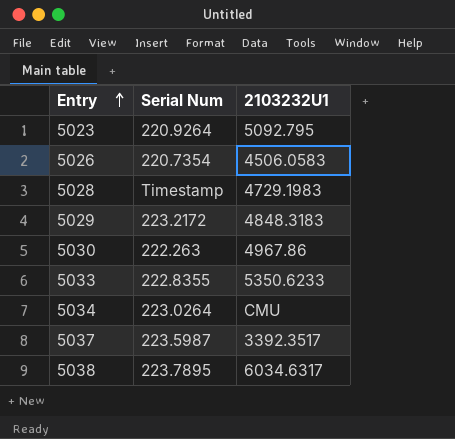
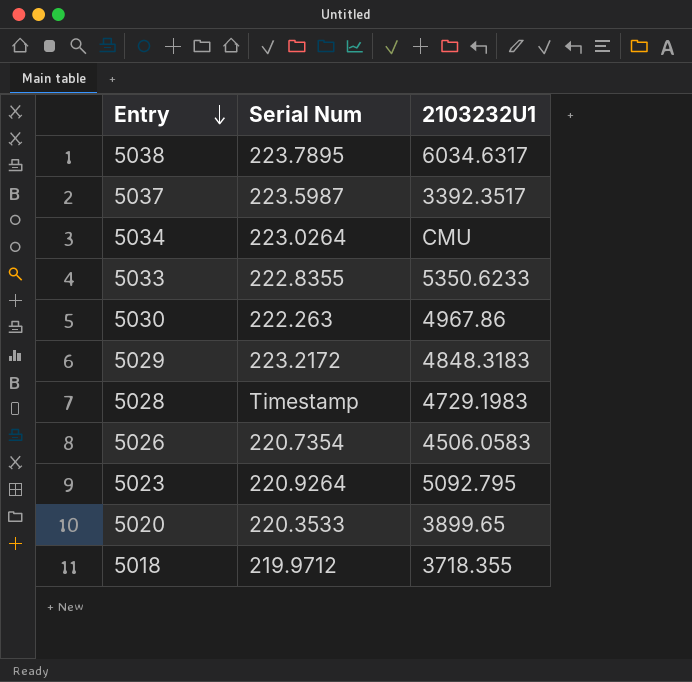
row order: Entry ascending -> Entry descending
row 5020: none -> 220.3533 | 3899.65
row 5018: none -> 219.9712 | 3718.355

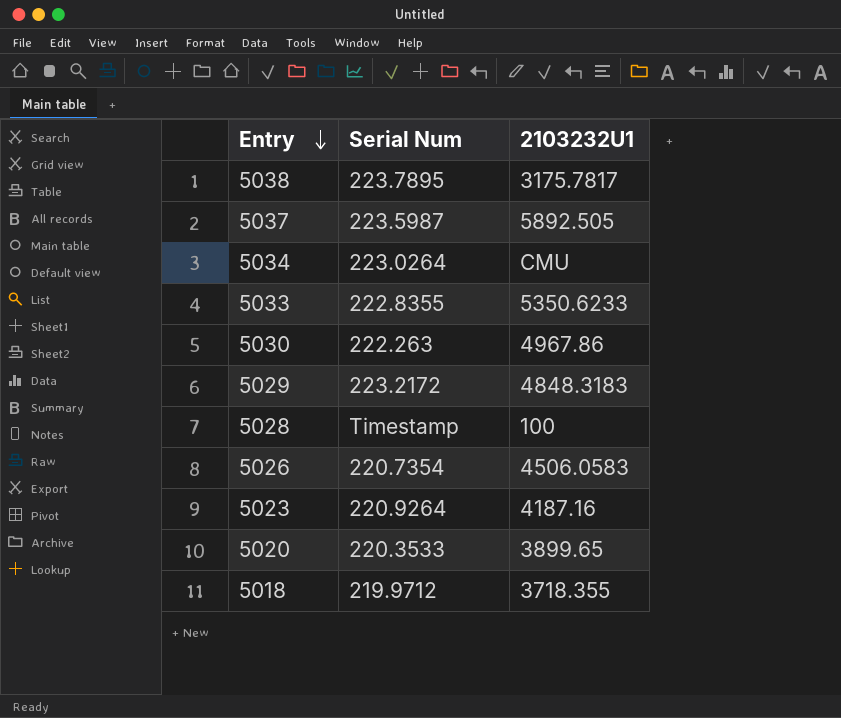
5038 | 2103232U1: 6034.6317 -> 3175.7817
5037 | 2103232U1: 3392.3517 -> 5892.505
5028 | 2103232U1: 4729.1983 -> 100
5023 | 2103232U1: 5092.795 -> 4187.16

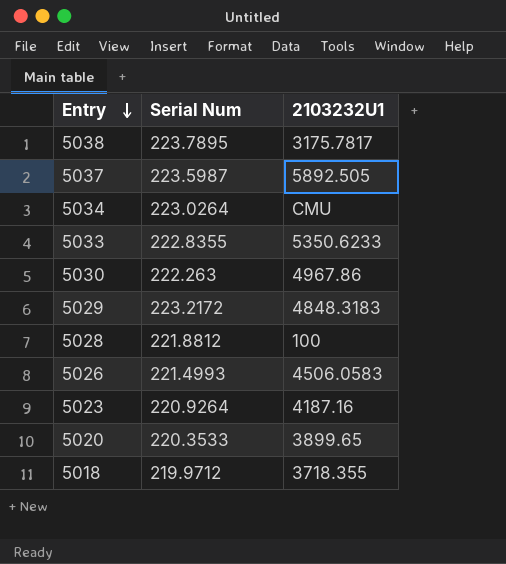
5028 | Serial Num: Timestamp -> 221.8812
5026 | Serial Num: 220.7354 -> 221.4993

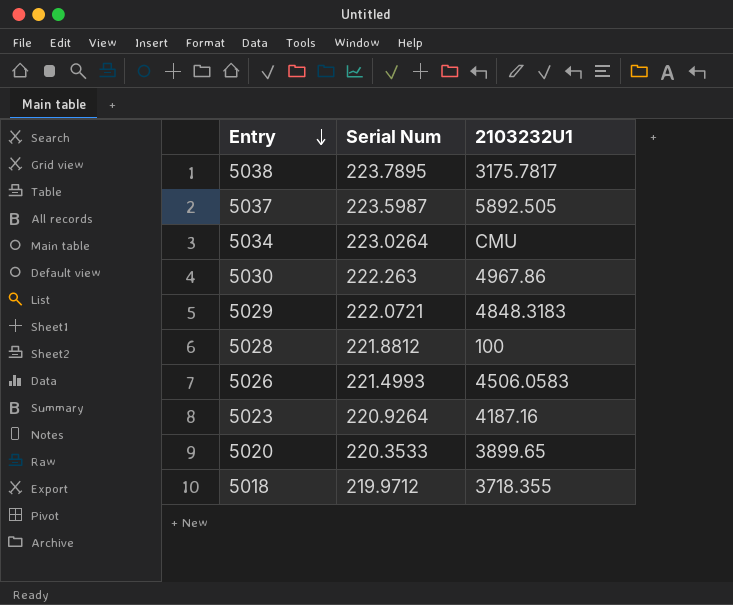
row 5033: 222.8355 | 5350.6233 -> none
5029 | Serial Num: 223.2172 -> 222.0721

